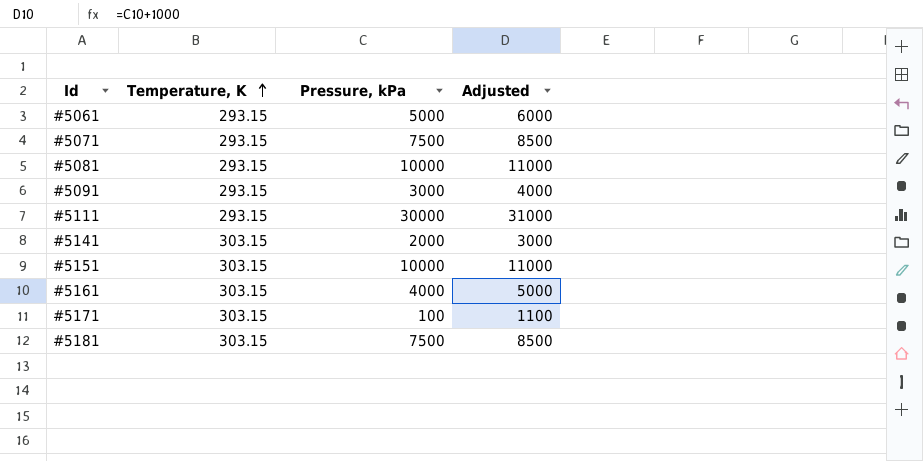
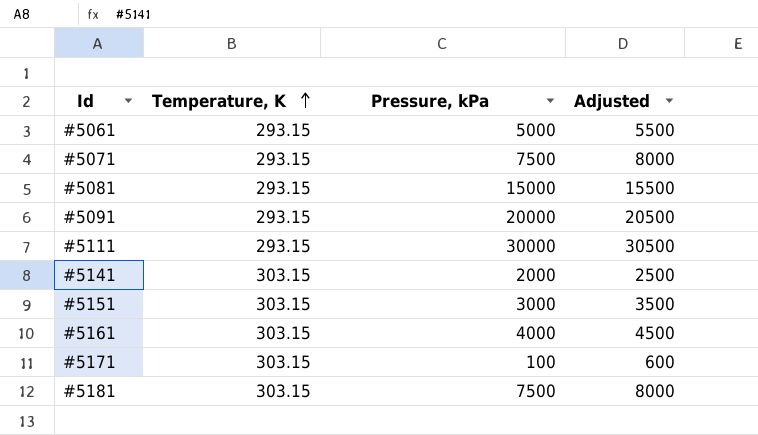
column Adjusted | formula: [Pressure, kPa] + 1000 -> [Pressure, kPa] + 500
#5081 | Pressure, kPa: 10000 -> 15000
#5091 | Pressure, kPa: 3000 -> 20000
#5151 | Pressure, kPa: 10000 -> 3000

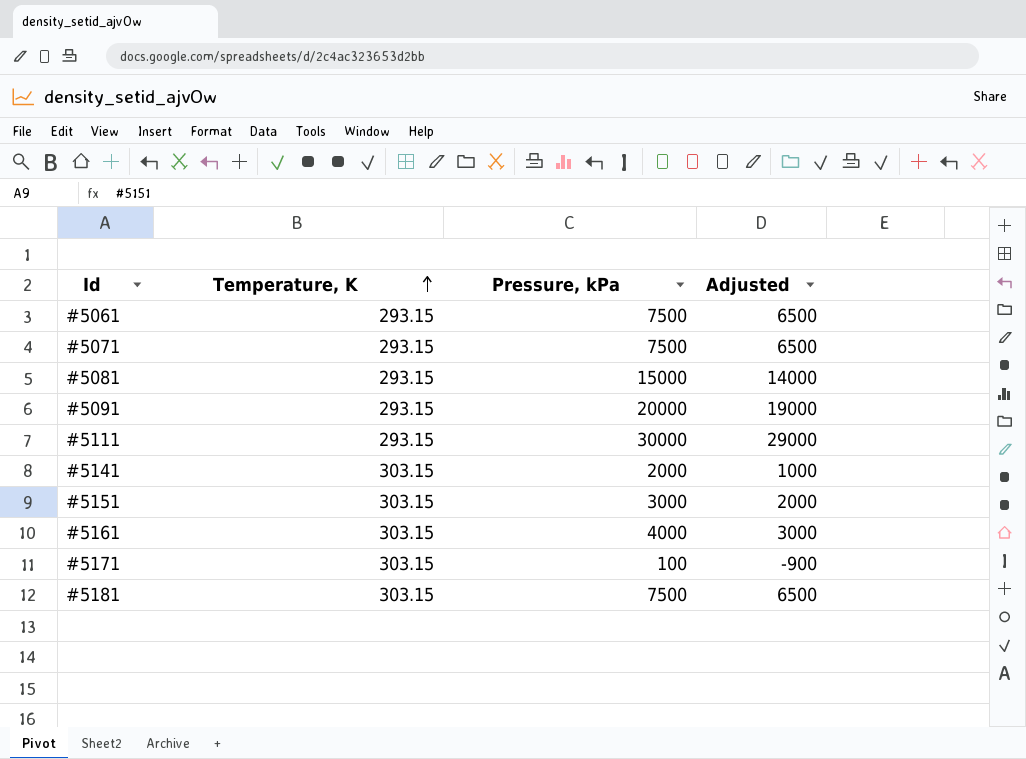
column Adjusted | formula: [Pressure, kPa] + 500 -> [Pressure, kPa] - 1000
#5061 | Pressure, kPa: 5000 -> 7500

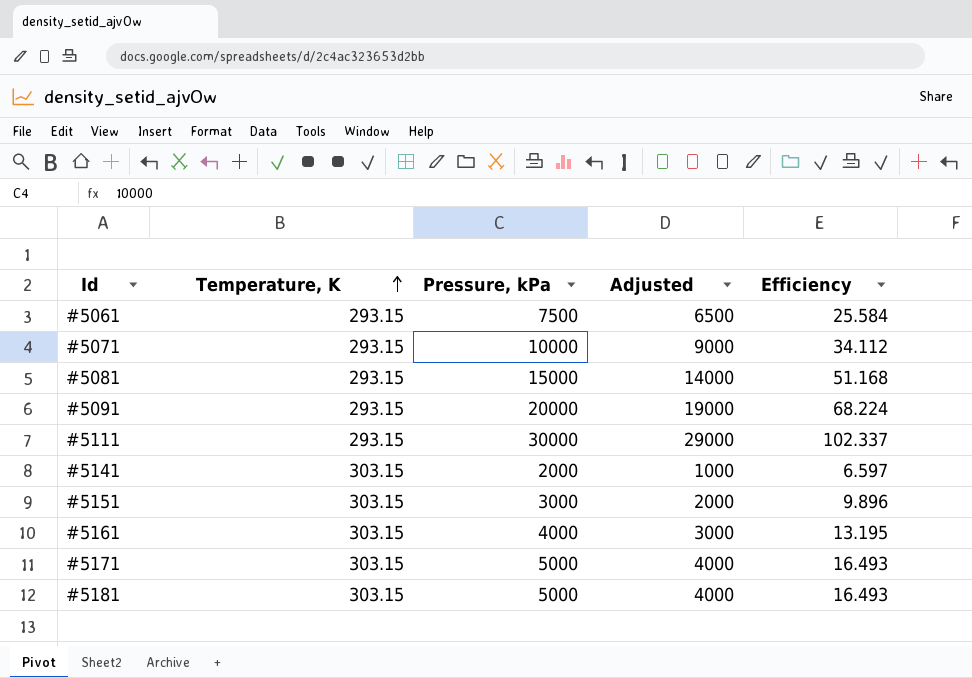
column Efficiency | formula: none -> [Pressure, kPa] / [Temperature, K]
#5071 | Pressure, kPa: 7500 -> 10000
#5071 | Adjusted: 6500 -> 9000
#5171 | Pressure, kPa: 100 -> 5000
#5171 | Adjusted: -900 -> 4000
#5181 | Pressure, kPa: 7500 -> 5000
#5181 | Adjusted: 6500 -> 4000

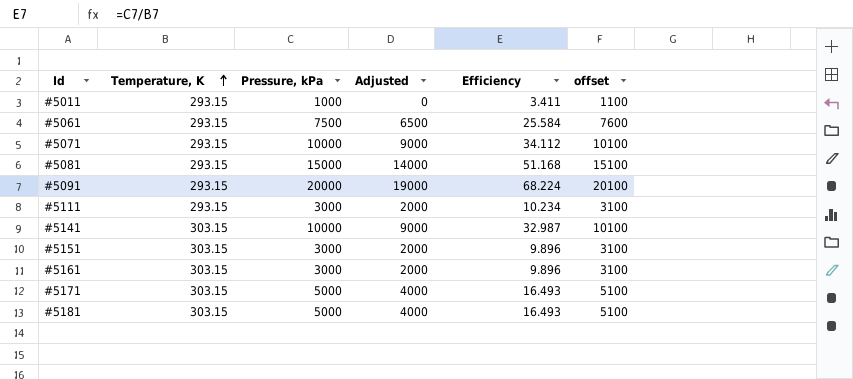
column offset | formula: none -> [Pressure, kPa] + 100
row #5011: none -> 293.15 | 1000 | 0 | 3.411 | 1100
#5111 | Pressure, kPa: 30000 -> 3000
#5111 | Adjusted: 29000 -> 2000
#5111 | Efficiency: 102.337 -> 10.234
#5141 | Pressure, kPa: 2000 -> 10000
#5141 | Adjusted: 1000 -> 9000
#5141 | Efficiency: 6.597 -> 32.987
#5161 | Pressure, kPa: 4000 -> 3000
#5161 | Adjusted: 3000 -> 2000
#5161 | Efficiency: 13.195 -> 9.896

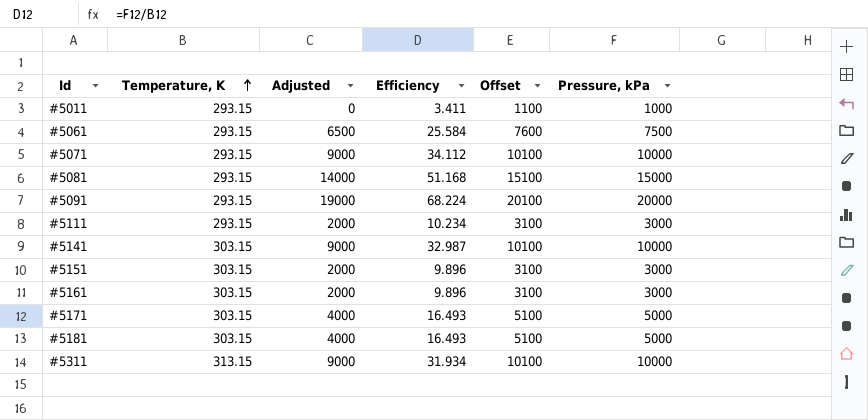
column name: offset -> Offset
column Pressure, kPa | position: 3 -> 6
row #5311: none -> 313.15 | 9000 | 31.934 | 10100 | 10000

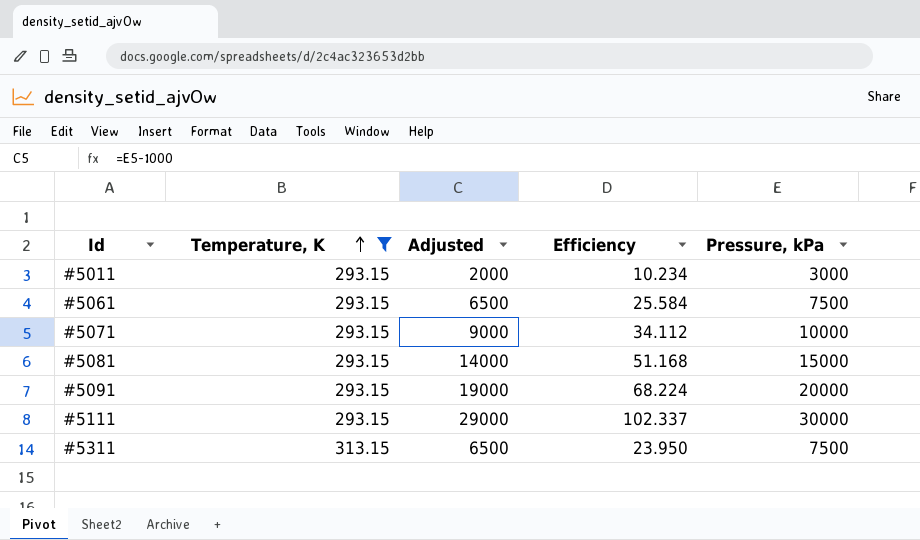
filter: none -> Temperature, K != 303.15
column Offset | formula: [Pressure, kPa] + 100 -> none
#5011 | Adjusted: 0 -> 2000
#5011 | Efficiency: 3.411 -> 10.234
#5011 | Pressure, kPa: 1000 -> 3000
#5111 | Adjusted: 2000 -> 29000
#5111 | Efficiency: 10.234 -> 102.337
#5111 | Pressure, kPa: 3000 -> 30000
#5311 | Adjusted: 9000 -> 6500
#5311 | Efficiency: 31.934 -> 23.950
#5311 | Pressure, kPa: 10000 -> 7500

